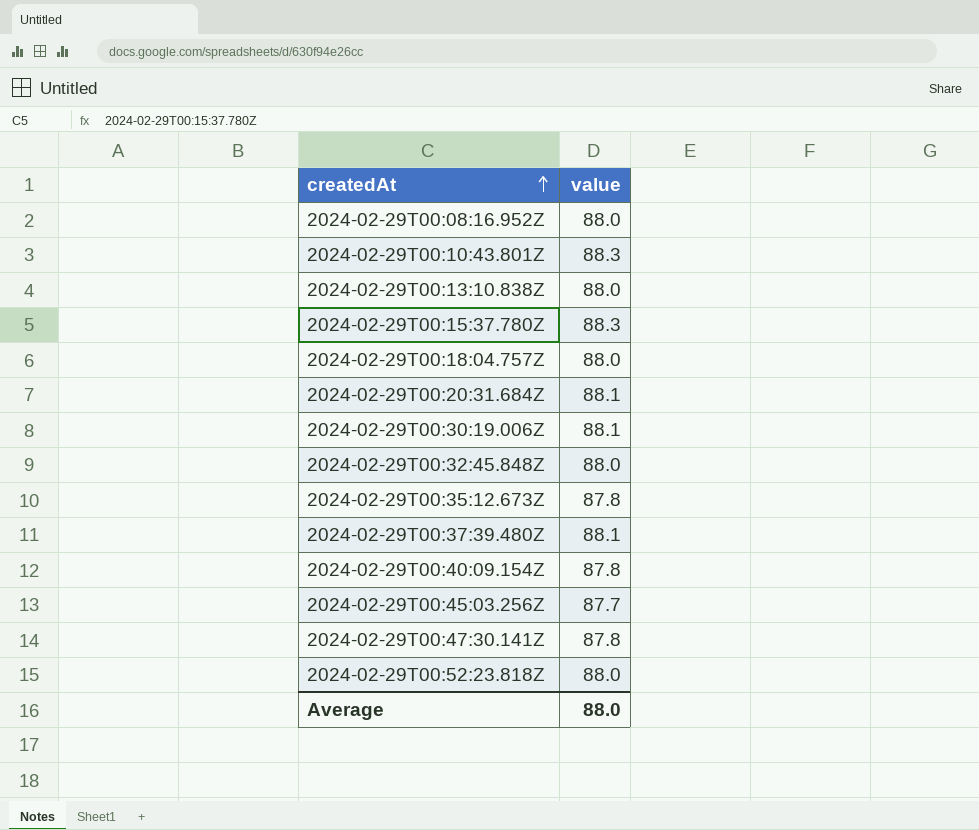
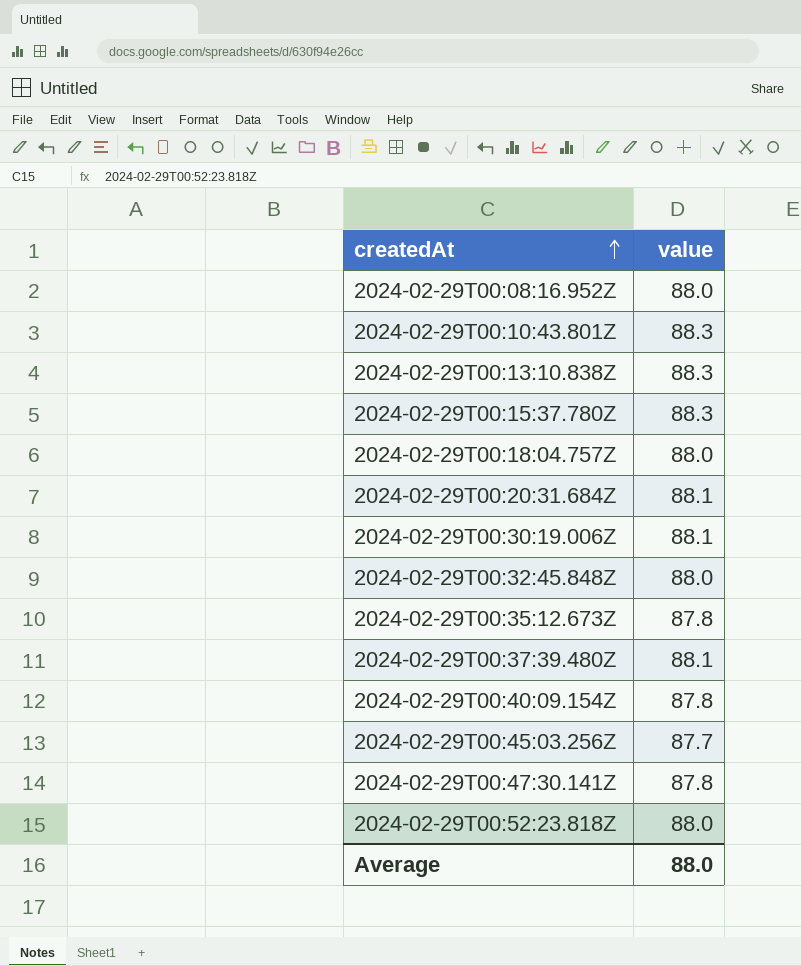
2024-02-29T00:13:10.838Z | value: 88.0 -> 88.3

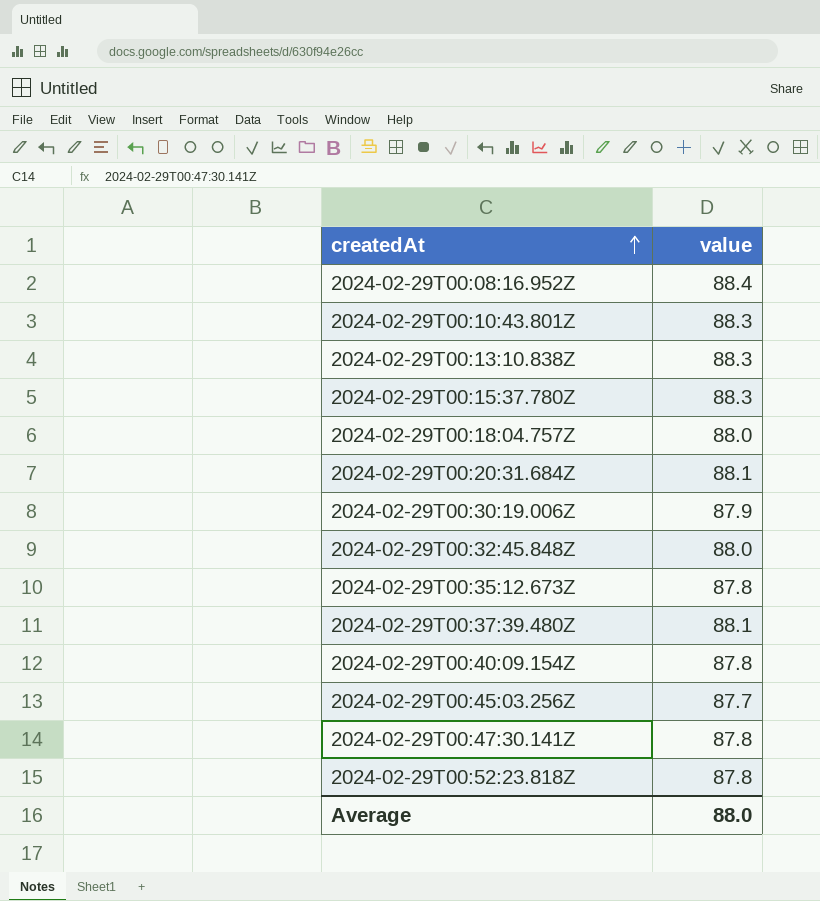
2024-02-29T00:08:16.952Z | value: 88.0 -> 88.4
2024-02-29T00:30:19.006Z | value: 88.1 -> 87.9
2024-02-29T00:52:23.818Z | value: 88.0 -> 87.8

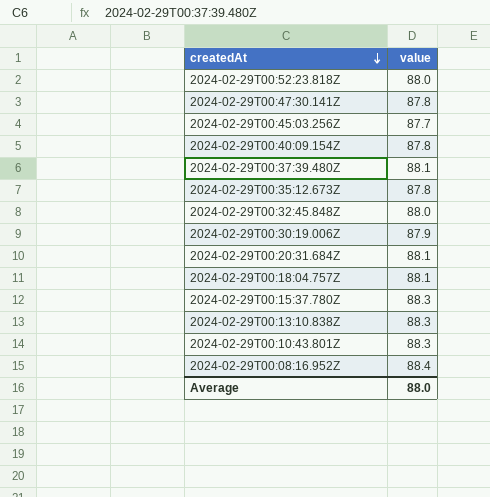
row order: createdAt ascending -> createdAt descending
2024-02-29T00:52:23.818Z | value: 87.8 -> 88.0
2024-02-29T00:18:04.757Z | value: 88.0 -> 88.1

